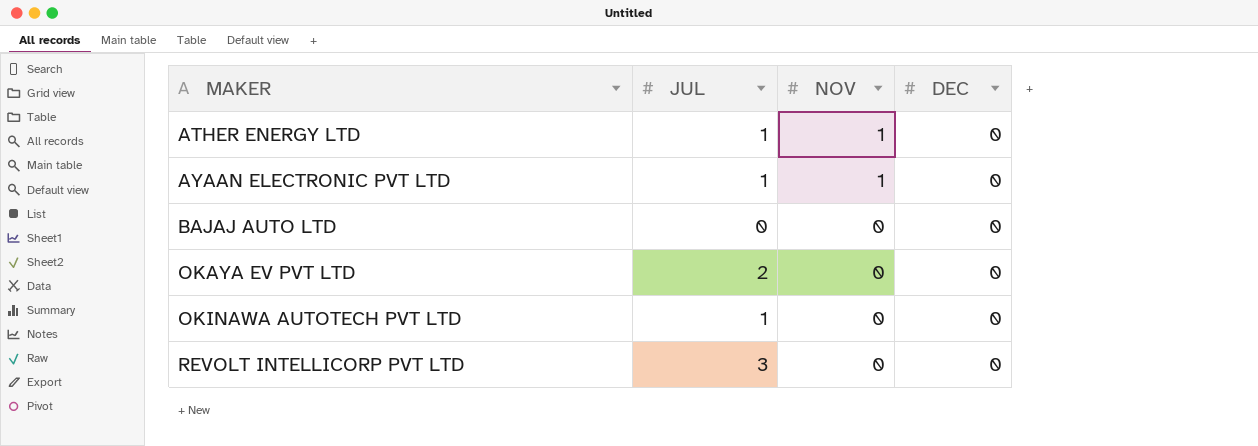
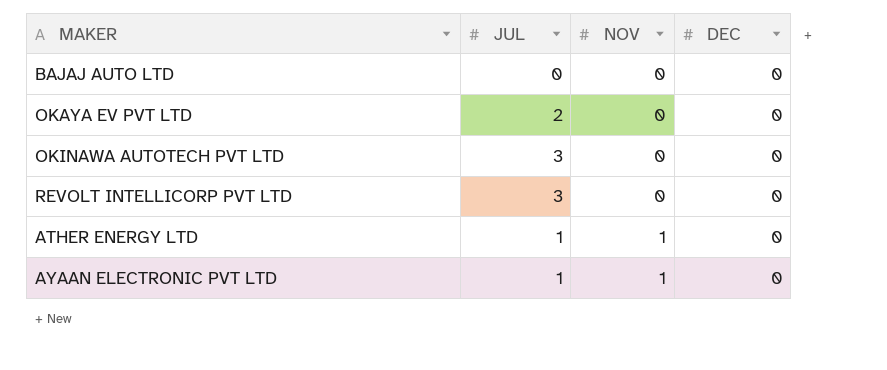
row order: MAKER ascending -> NOV ascending
OKINAWA AUTOTECH PVT LTD | JUL: 1 -> 3

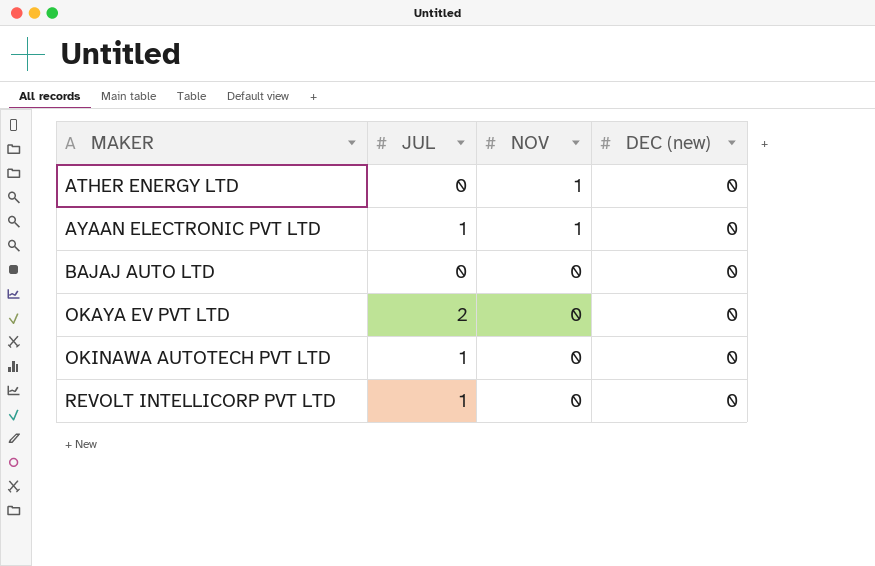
row order: NOV ascending -> MAKER ascending
column name: DEC -> DEC (new)
ATHER ENERGY LTD | JUL: 1 -> 0
OKINAWA AUTOTECH PVT LTD | JUL: 3 -> 1
REVOLT INTELLICORP PVT LTD | JUL: 3 -> 1

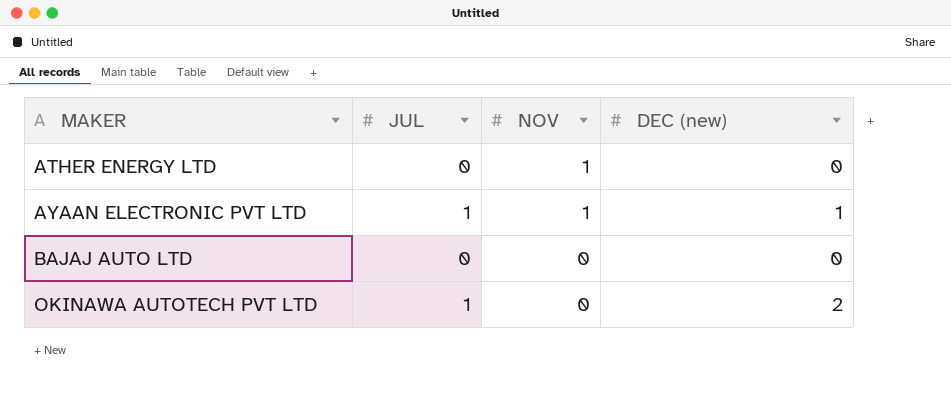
row OKAYA EV PVT LTD: 2 | 0 | 0 -> none
row REVOLT INTELLICORP PVT LTD: 1 | 0 | 0 -> none
AYAAN ELECTRONIC PVT LTD | DEC (new): 0 -> 1
OKINAWA AUTOTECH PVT LTD | DEC (new): 0 -> 2

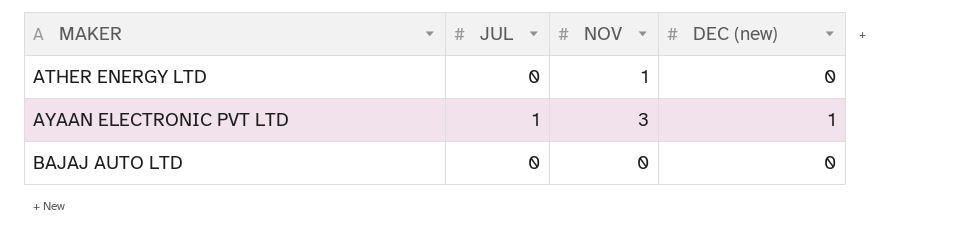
row OKINAWA AUTOTECH PVT LTD: 1 | 0 | 2 -> none
AYAAN ELECTRONIC PVT LTD | NOV: 1 -> 3

